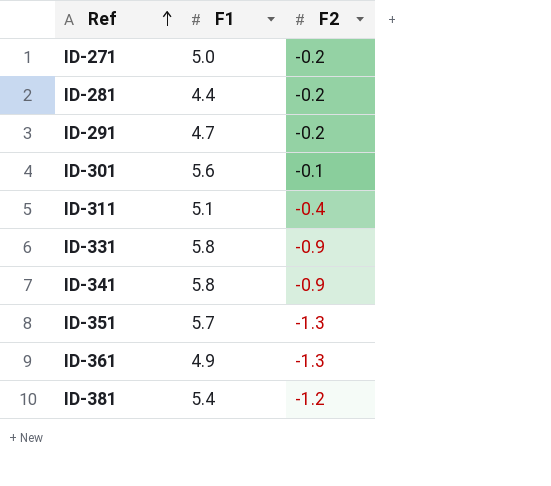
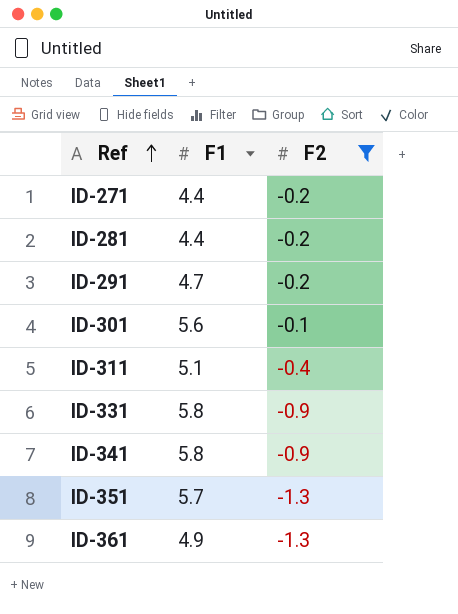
filter: none -> F2 != -1.2
ID-271 | F1: 5.0 -> 4.4

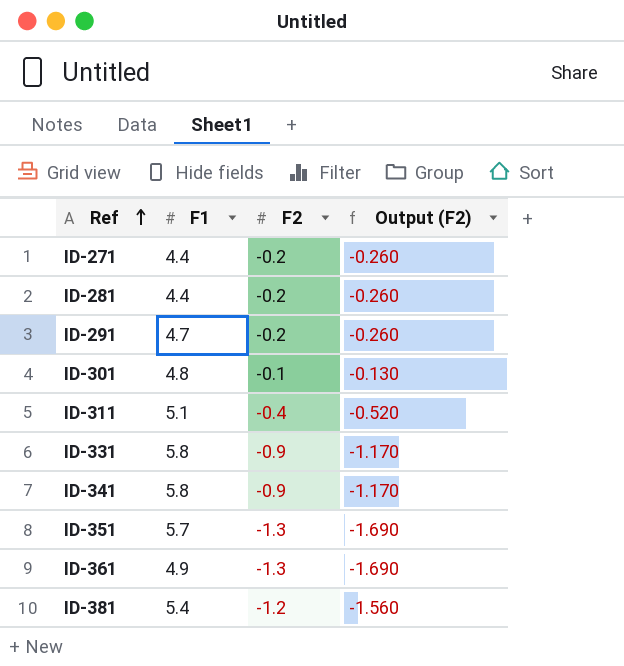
filter: F2 != -1.2 -> none
column Output (F2) | formula: none -> [F2] * 1.3
ID-301 | F1: 5.6 -> 4.8

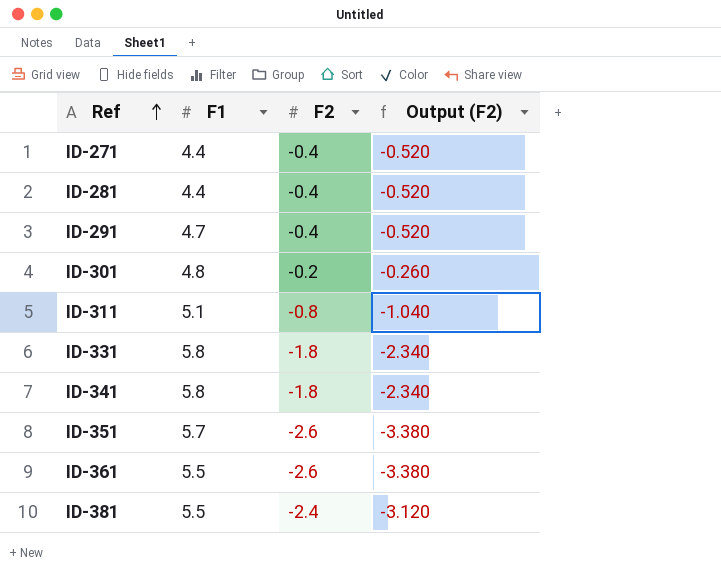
ID-271 | F2: -0.2 -> -0.4
ID-271 | Output (F2): -0.260 -> -0.520
ID-281 | F2: -0.2 -> -0.4
ID-281 | Output (F2): -0.260 -> -0.520
ID-291 | F2: -0.2 -> -0.4
ID-291 | Output (F2): -0.260 -> -0.520
ID-301 | F2: -0.1 -> -0.2
ID-301 | Output (F2): -0.130 -> -0.260
ID-311 | F2: -0.4 -> -0.8
ID-311 | Output (F2): -0.520 -> -1.040
ID-331 | F2: -0.9 -> -1.8
ID-331 | Output (F2): -1.170 -> -2.340
ID-341 | F2: -0.9 -> -1.8
ID-341 | Output (F2): -1.170 -> -2.340
ID-351 | F2: -1.3 -> -2.6
ID-351 | Output (F2): -1.690 -> -3.380
ID-361 | F1: 4.9 -> 5.5
ID-361 | F2: -1.3 -> -2.6
ID-361 | Output (F2): -1.690 -> -3.380
ID-381 | F1: 5.4 -> 5.5
ID-381 | F2: -1.2 -> -2.4
ID-381 | Output (F2): -1.560 -> -3.120

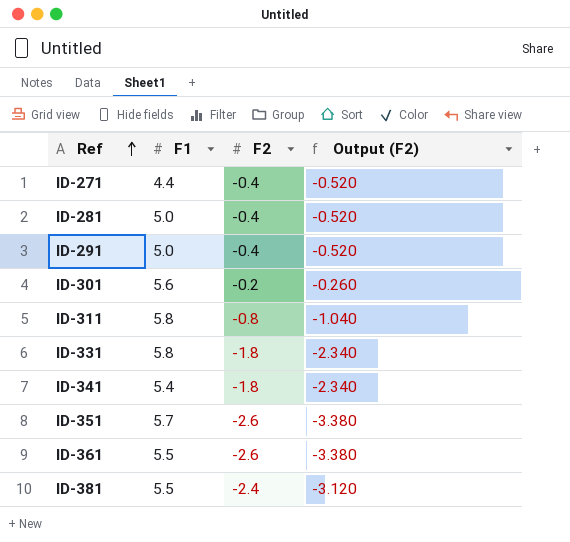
ID-281 | F1: 4.4 -> 5.0
ID-291 | F1: 4.7 -> 5.0
ID-301 | F1: 4.8 -> 5.6
ID-311 | F1: 5.1 -> 5.8
ID-341 | F1: 5.8 -> 5.4

